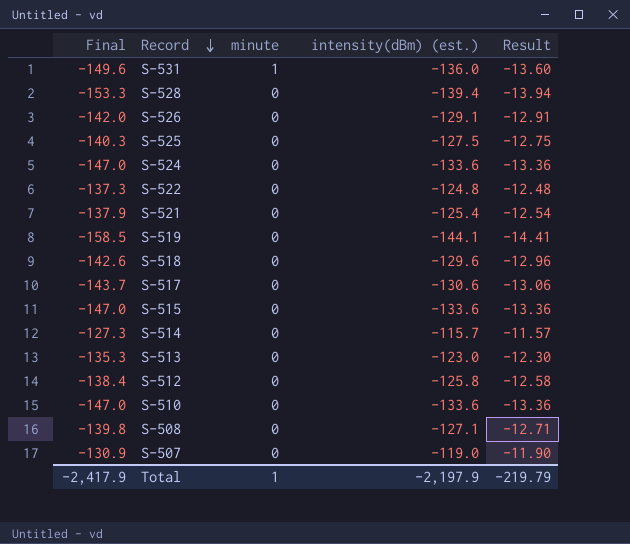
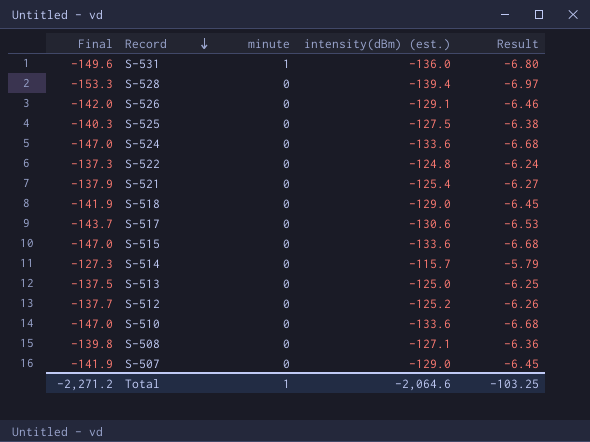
column Result | formula: [intensity(dBm) (est.)] * 0.1 -> [intensity(dBm) (est.)] * 0.05
row S-519: -158.5 | 0 | -144.1 | -14.41 -> none
S-518 | Final: -142.6 -> -141.9
S-518 | intensity(dBm) (est.): -129.6 -> -129.0
S-513 | Final: -135.3 -> -137.5
S-513 | intensity(dBm) (est.): -123.0 -> -125.0
S-512 | Final: -138.4 -> -137.7
S-512 | intensity(dBm) (est.): -125.8 -> -125.2
S-507 | Final: -130.9 -> -141.9
S-507 | intensity(dBm) (est.): -119.0 -> -129.0
Total | Final: -2,417.9 -> -2,271.2
Total | intensity(dBm) (est.): -2,197.9 -> -2,064.6
Total | Result: -219.79 -> -103.25

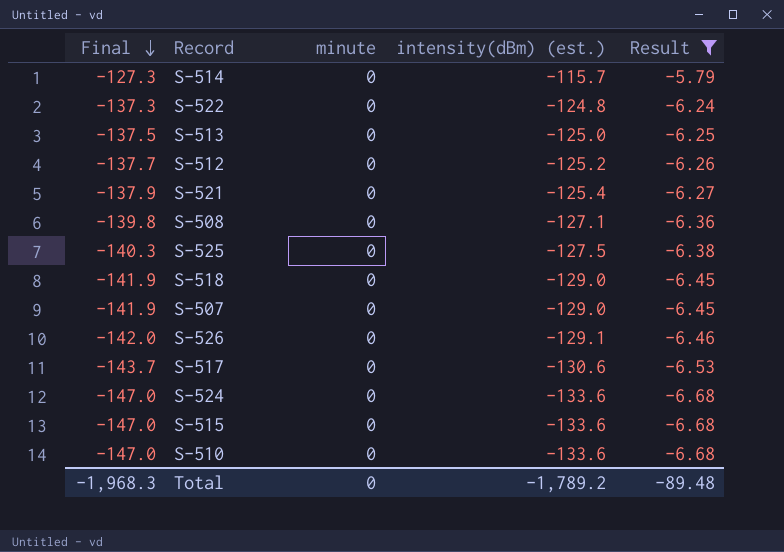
filter: none -> Result >= -6.68
row order: Record descending -> Final descending
Total | Final: -2,271.2 -> -1,968.3
Total | minute: 1 -> 0
Total | intensity(dBm) (est.): -2,064.6 -> -1,789.2
Total | Result: -103.25 -> -89.48

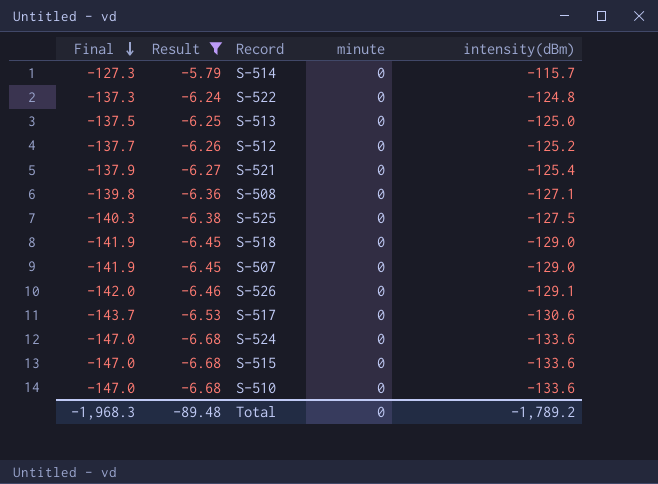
column Result | position: 5 -> 2
column name: intensity(dBm) (est.) -> intensity(dBm)

